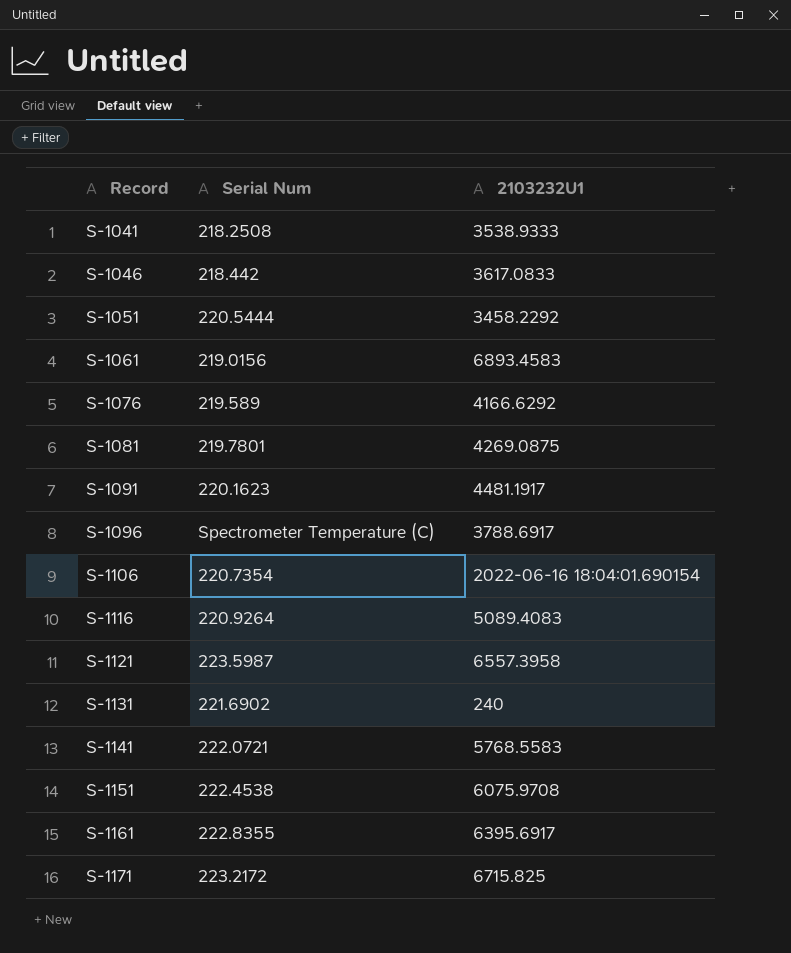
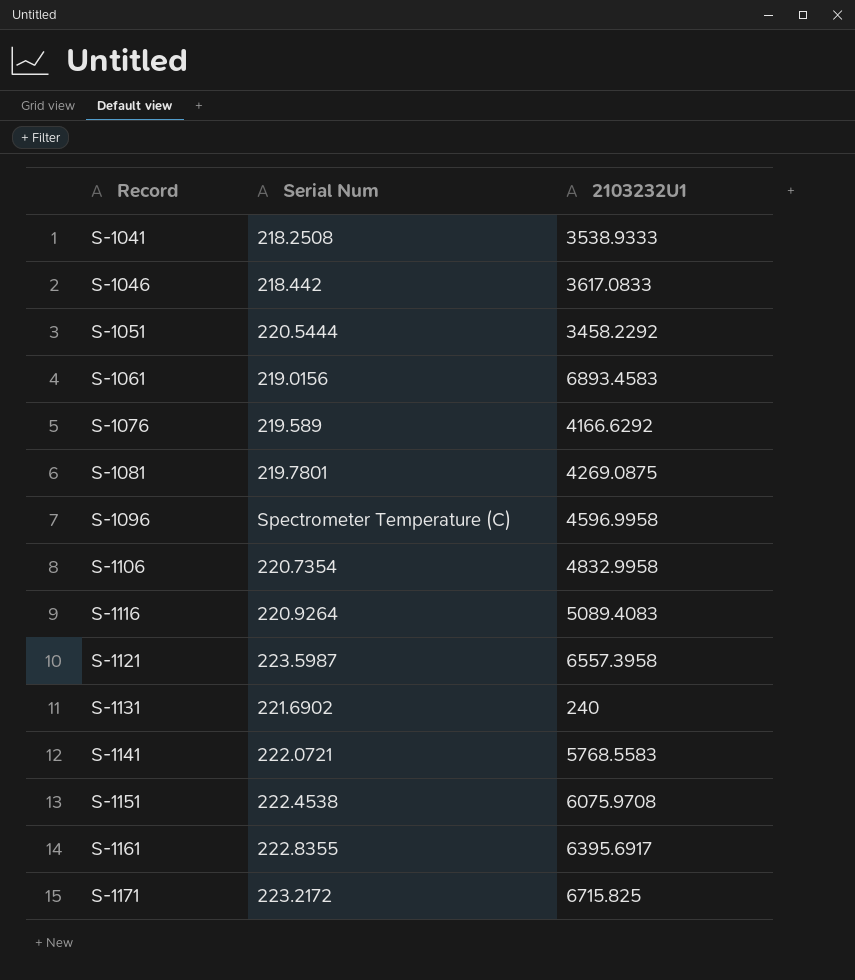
row S-1091: 220.1623 | 4481.1917 -> none
S-1096 | 2103232U1: 3788.6917 -> 4596.9958
S-1106 | 2103232U1: 2022-06-16 18:04:01.690154 -> 4832.9958

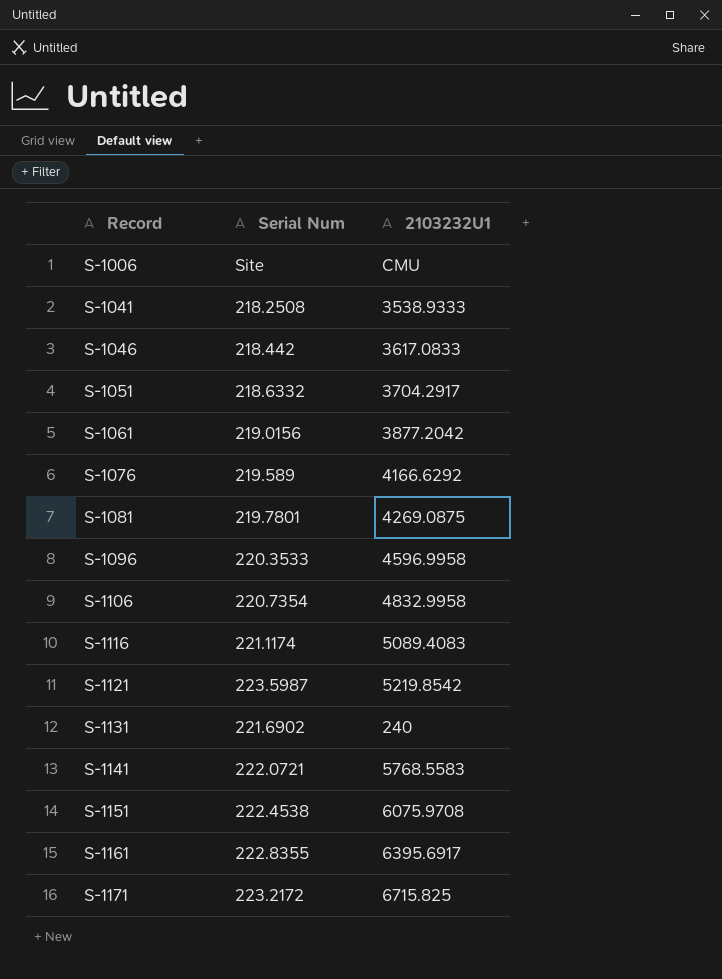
row S-1006: none -> Site | CMU
S-1051 | Serial Num: 220.5444 -> 218.6332
S-1051 | 2103232U1: 3458.2292 -> 3704.2917
S-1061 | 2103232U1: 6893.4583 -> 3877.2042
S-1096 | Serial Num: Spectrometer Temperature (C) -> 220.3533
S-1116 | Serial Num: 220.9264 -> 221.1174
S-1121 | 2103232U1: 6557.3958 -> 5219.8542

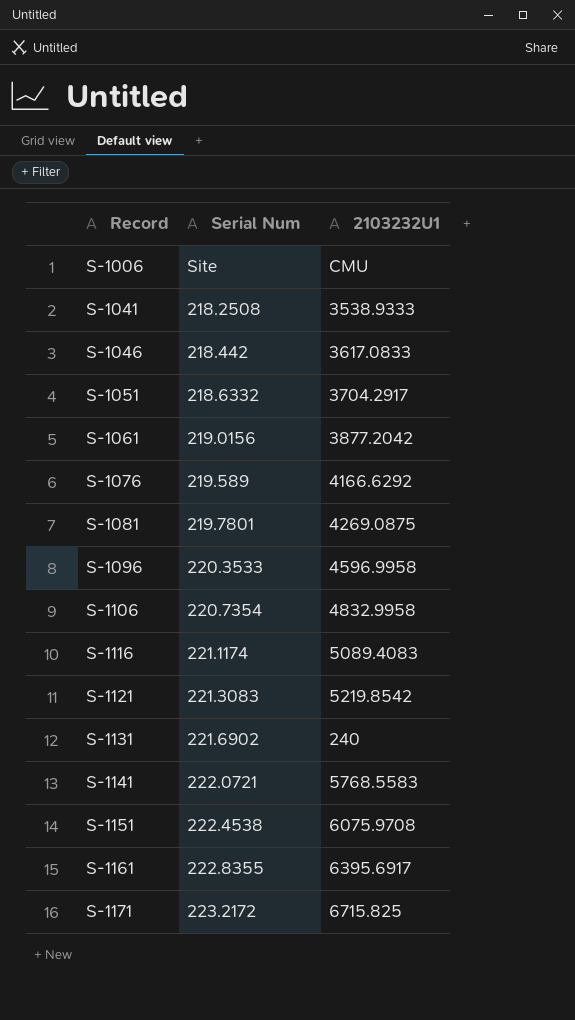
S-1121 | Serial Num: 223.5987 -> 221.3083

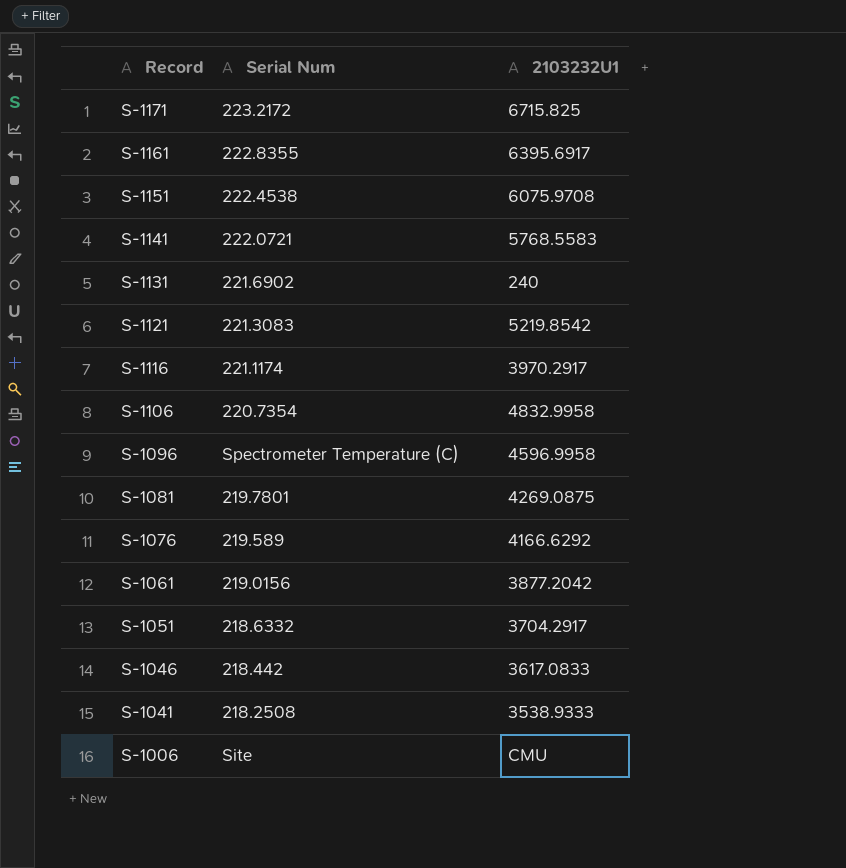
row order: Record ascending -> Record descending
S-1116 | 2103232U1: 5089.4083 -> 3970.2917
S-1096 | Serial Num: 220.3533 -> Spectrometer Temperature (C)

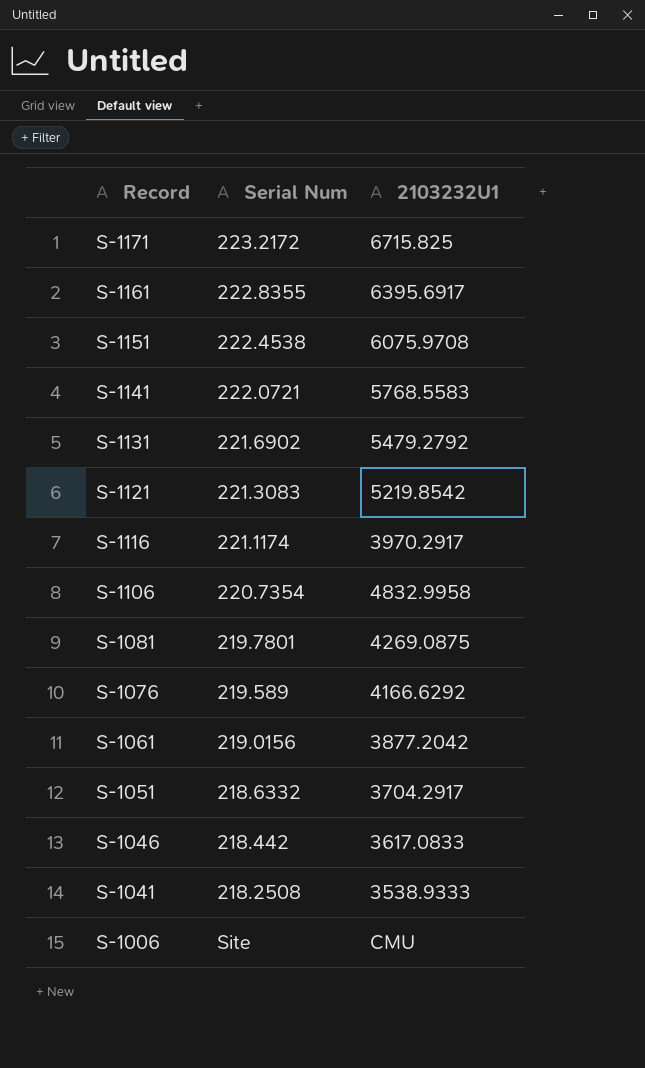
row S-1096: Spectrometer Temperature (C) | 4596.9958 -> none
S-1131 | 2103232U1: 240 -> 5479.2792

